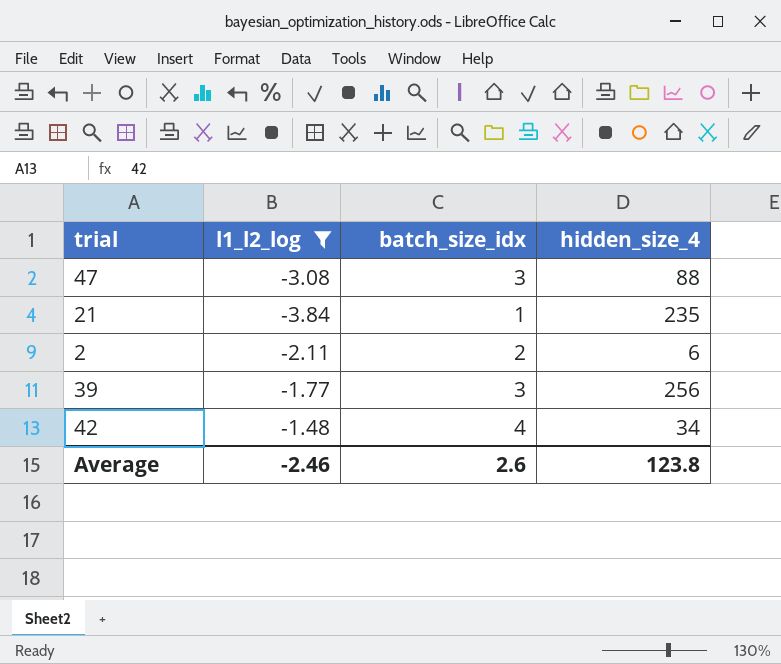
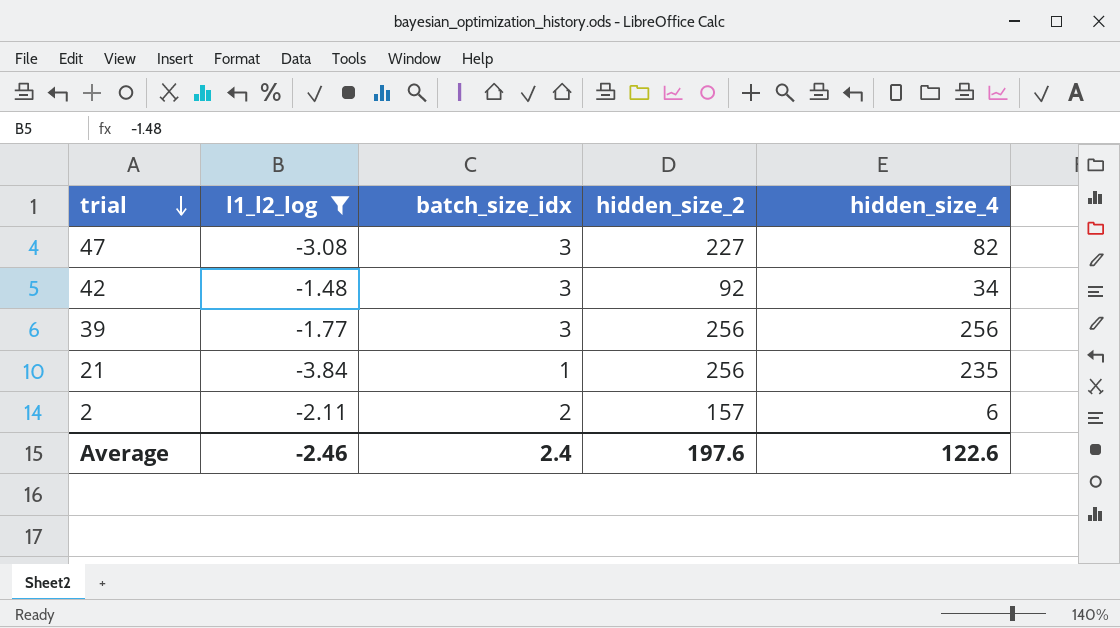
row order: none -> trial descending
column hidden_size_2 | position: none -> 4
47 | hidden_size_4: 88 -> 82
42 | batch_size_idx: 4 -> 3
Average | batch_size_idx: 2.6 -> 2.4
Average | hidden_size_4: 123.8 -> 122.6

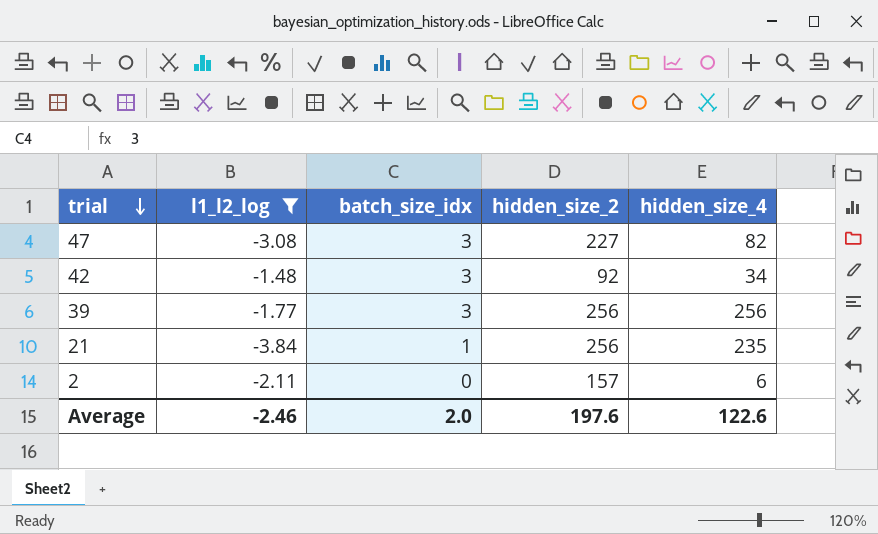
2 | batch_size_idx: 2 -> 0
Average | batch_size_idx: 2.4 -> 2.0

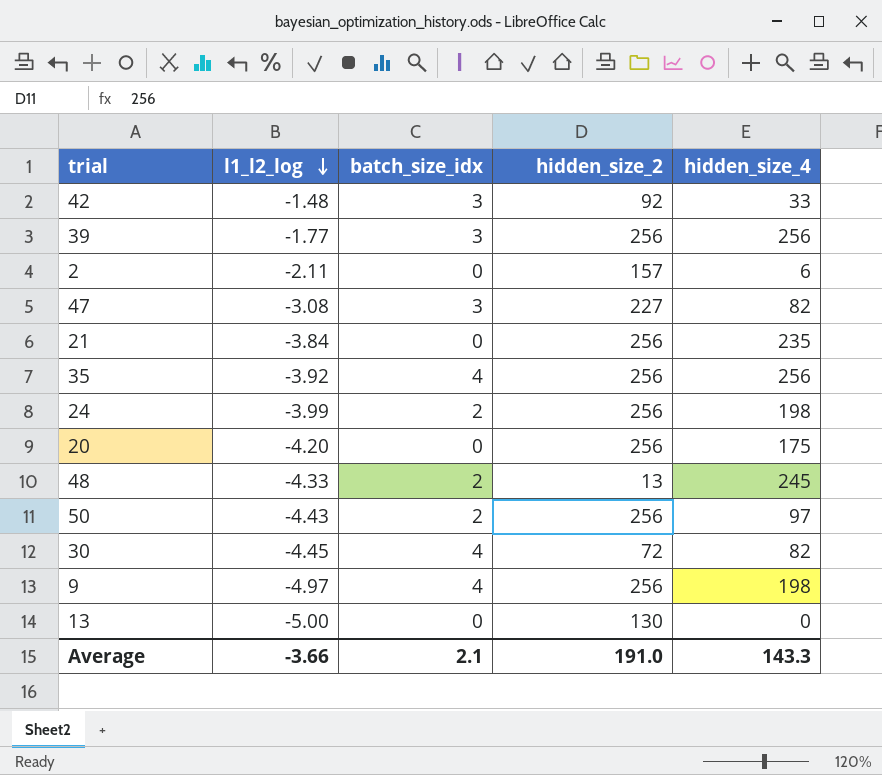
filter: l1_l2_log >= -3.84 -> none
row order: trial descending -> l1_l2_log descending
42 | hidden_size_4: 34 -> 33
21 | batch_size_idx: 1 -> 0
Average | l1_l2_log: -2.46 -> -3.66
Average | batch_size_idx: 2.0 -> 2.1
Average | hidden_size_2: 197.6 -> 191.0
Average | hidden_size_4: 122.6 -> 143.3

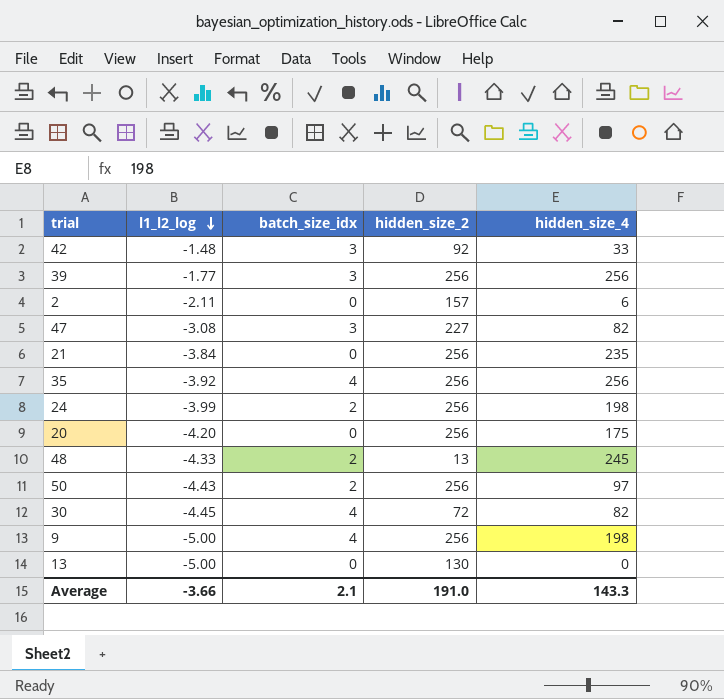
9 | l1_l2_log: -4.97 -> -5.00

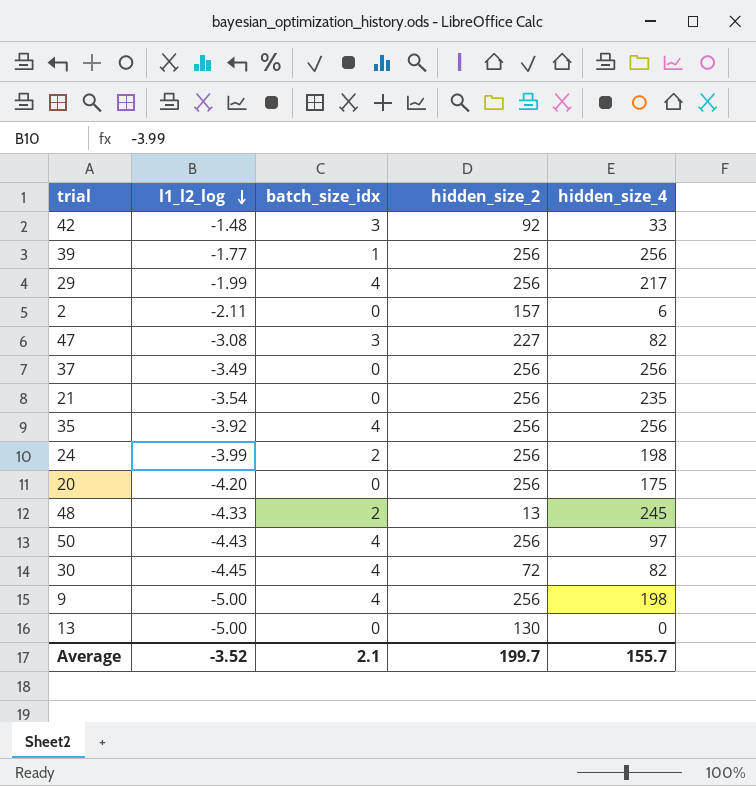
39 | batch_size_idx: 3 -> 1
row 29: none -> -1.99 | 4 | 256 | 217
row 37: none -> -3.49 | 0 | 256 | 256
21 | l1_l2_log: -3.84 -> -3.54
50 | batch_size_idx: 2 -> 4
Average | l1_l2_log: -3.66 -> -3.52
Average | hidden_size_2: 191.0 -> 199.7
Average | hidden_size_4: 143.3 -> 155.7

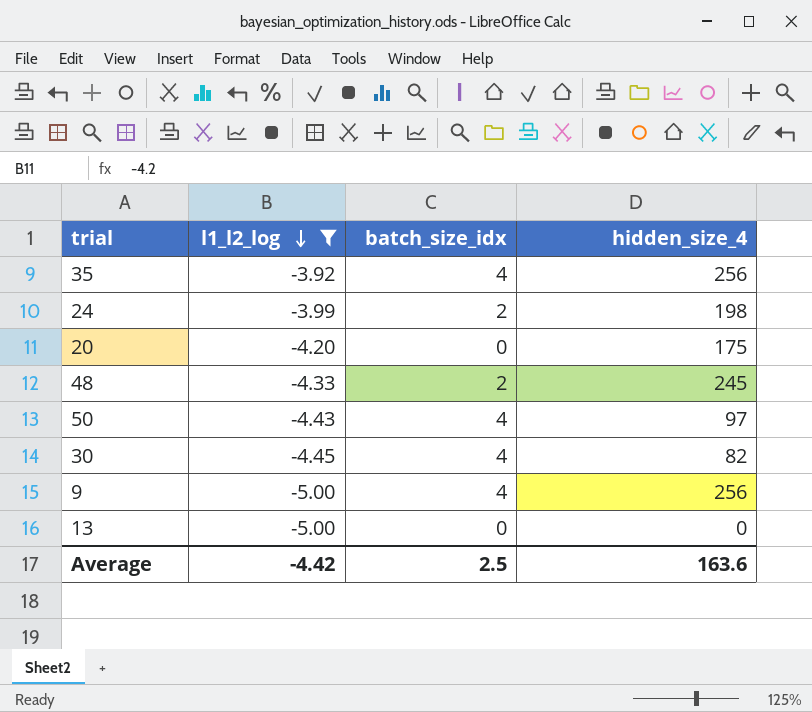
filter: none -> l1_l2_log <= -3.92
column hidden_size_2 | position: 4 -> none
9 | hidden_size_4: 198 -> 256
Average | l1_l2_log: -3.52 -> -4.42
Average | batch_size_idx: 2.1 -> 2.5
Average | hidden_size_4: 155.7 -> 163.6

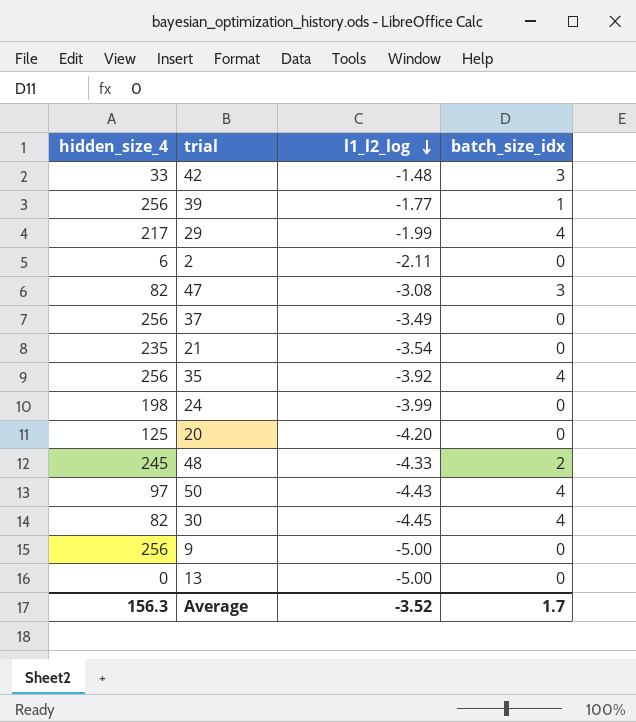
filter: l1_l2_log <= -3.92 -> none
column hidden_size_4 | position: 4 -> 1
24 | batch_size_idx: 2 -> 0
20 | hidden_size_4: 175 -> 125
9 | batch_size_idx: 4 -> 0
Average | hidden_size_4: 163.6 -> 156.3
Average | l1_l2_log: -4.42 -> -3.52
Average | batch_size_idx: 2.5 -> 1.7

